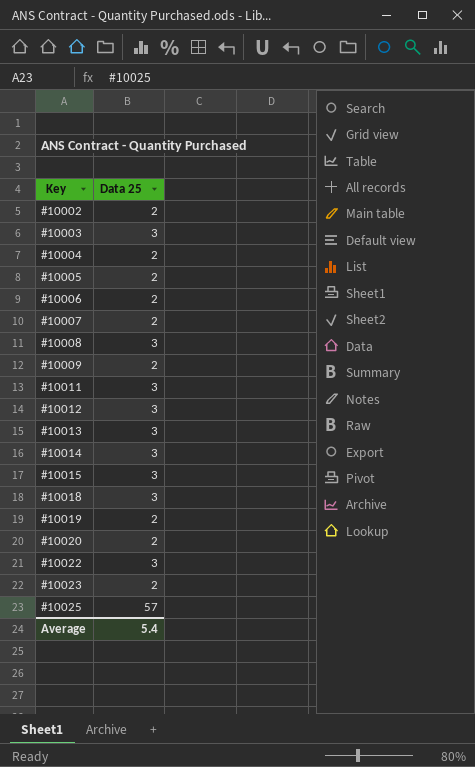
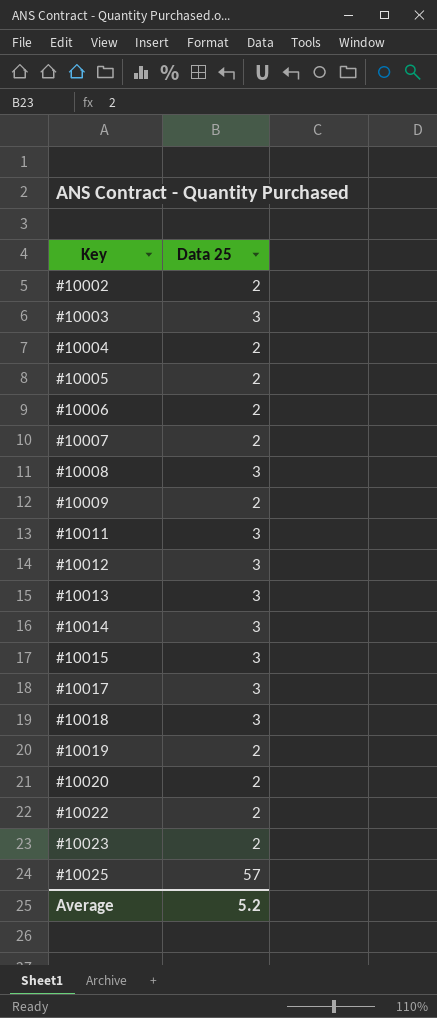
row #10017: none -> 3
#10022 | Data 25: 3 -> 2
Average | Data 25: 5.4 -> 5.2

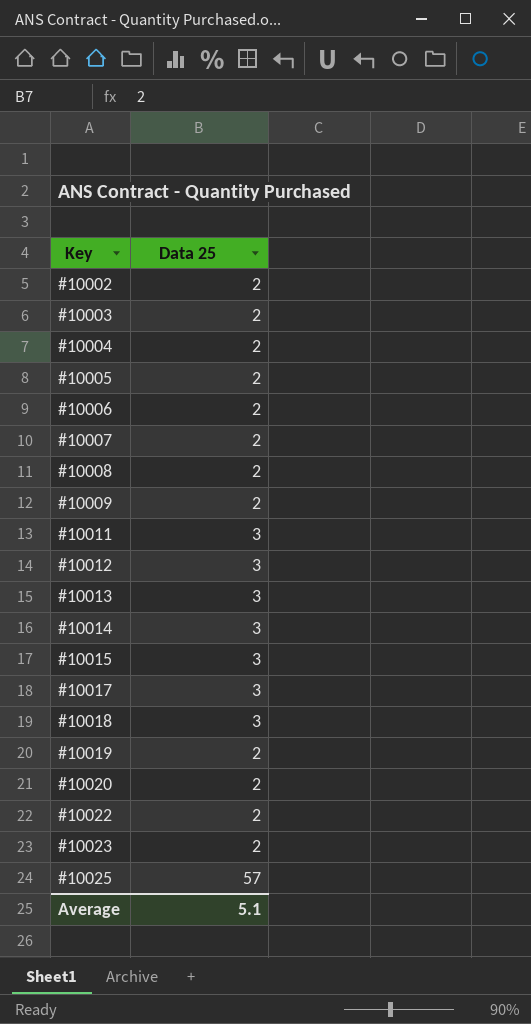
#10003 | Data 25: 3 -> 2
#10008 | Data 25: 3 -> 2
Average | Data 25: 5.2 -> 5.1

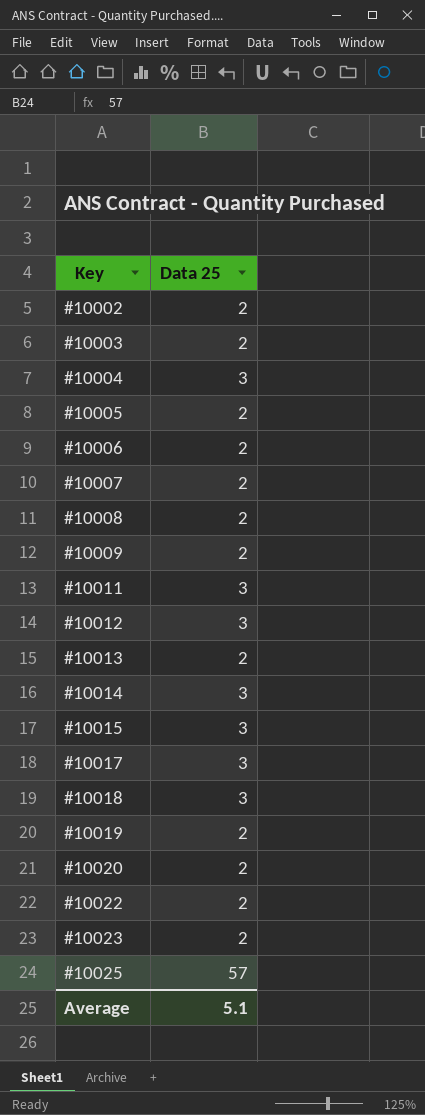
#10004 | Data 25: 2 -> 3
#10013 | Data 25: 3 -> 2

